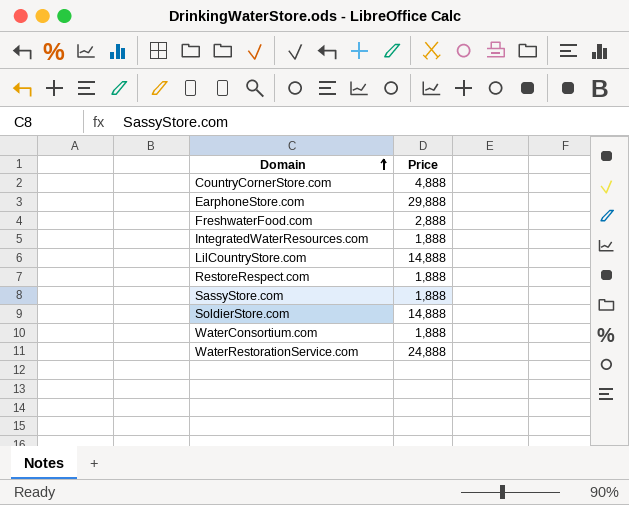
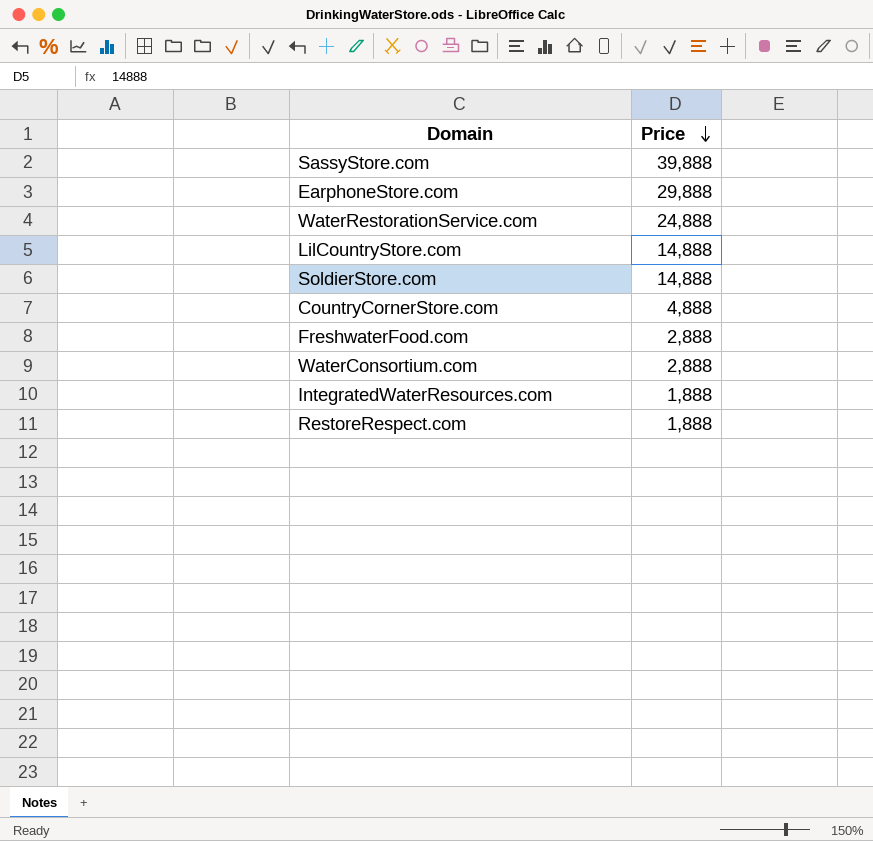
row order: Domain ascending -> Price descending
SassyStore.com | Price: 1,888 -> 39,888
WaterConsortium.com | Price: 1,888 -> 2,888

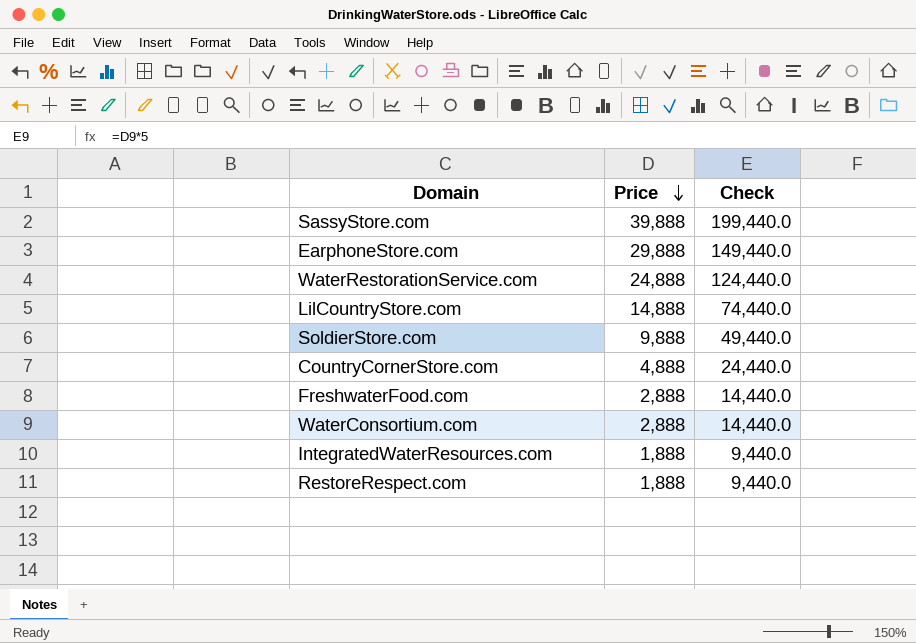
column Check | formula: none -> [Price] * 5
SoldierStore.com | Price: 14,888 -> 9,888

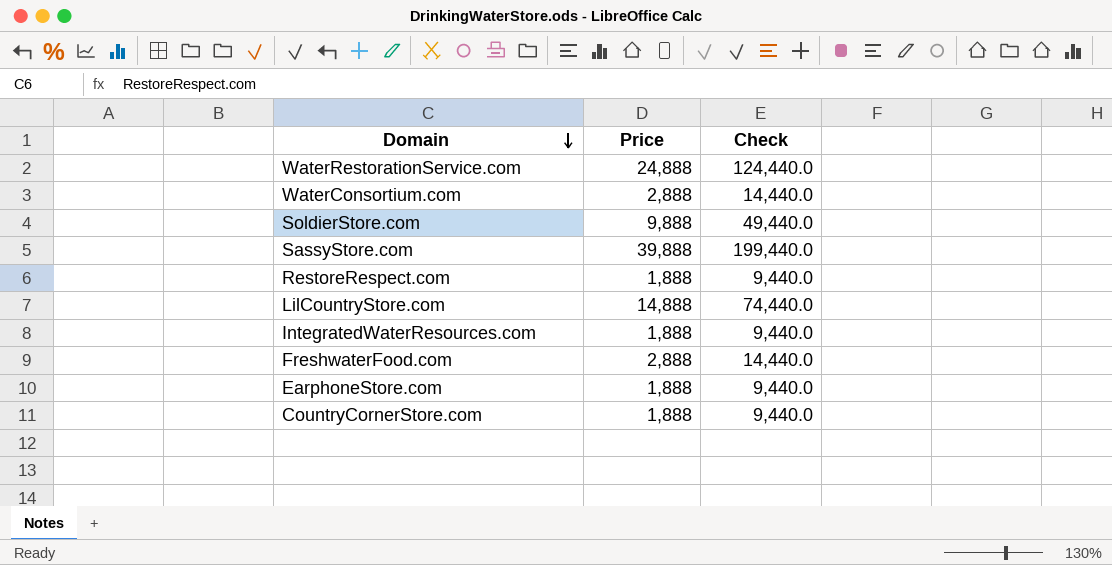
row order: Price descending -> Domain descending
EarphoneStore.com | Price: 29,888 -> 1,888
EarphoneStore.com | Check: 149,440.0 -> 9,440.0
CountryCornerStore.com | Price: 4,888 -> 1,888
CountryCornerStore.com | Check: 24,440.0 -> 9,440.0

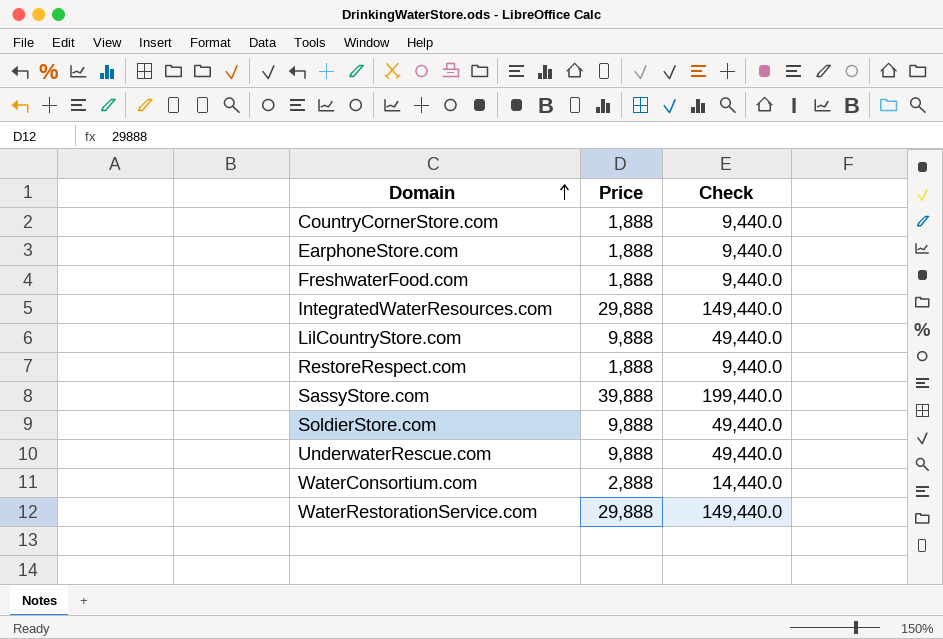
row order: Domain descending -> Domain ascending
FreshwaterFood.com | Price: 2,888 -> 1,888
FreshwaterFood.com | Check: 14,440.0 -> 9,440.0
IntegratedWaterResources.com | Price: 1,888 -> 29,888
IntegratedWaterResources.com | Check: 9,440.0 -> 149,440.0
LilCountryStore.com | Price: 14,888 -> 9,888
LilCountryStore.com | Check: 74,440.0 -> 49,440.0
row UnderwaterRescue.com: none -> 9,888 | 49,440.0
WaterRestorationService.com | Price: 24,888 -> 29,888
WaterRestorationService.com | Check: 124,440.0 -> 149,440.0

